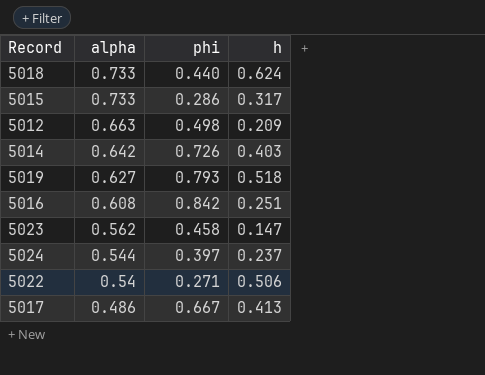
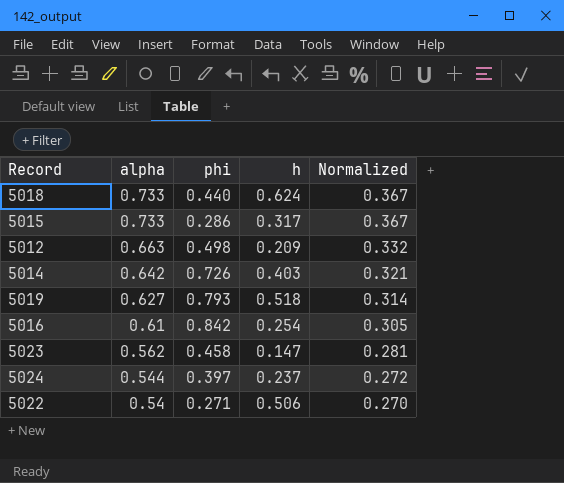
column Normalized | formula: none -> [alpha] * 0.5
row 5017: 0.486 | 0.667 | 0.413 -> none
5016 | alpha: 0.608 -> 0.61
5016 | h: 0.251 -> 0.254

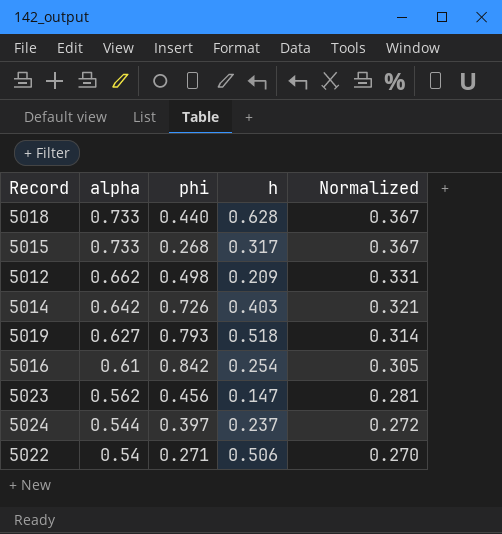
5018 | h: 0.624 -> 0.628
5015 | phi: 0.286 -> 0.268
5012 | alpha: 0.663 -> 0.662
5012 | Normalized: 0.332 -> 0.331
5023 | phi: 0.458 -> 0.456

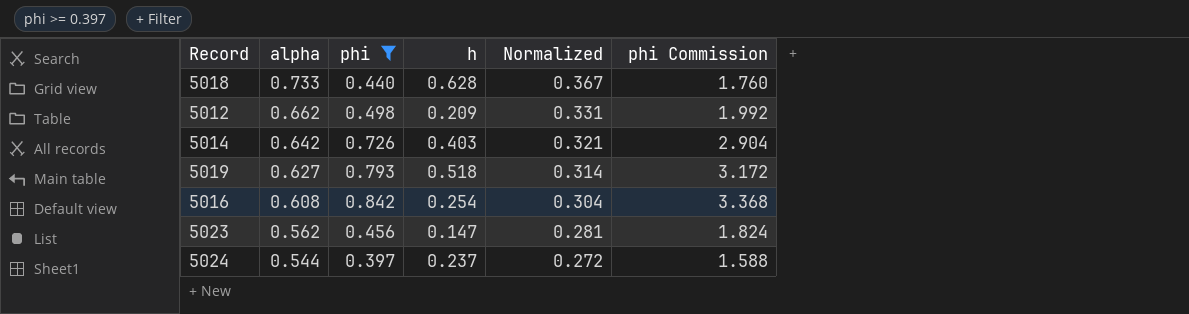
filter: none -> phi >= 0.397
column phi Commission | formula: none -> [phi] * 4
5016 | alpha: 0.61 -> 0.608
5016 | Normalized: 0.305 -> 0.304

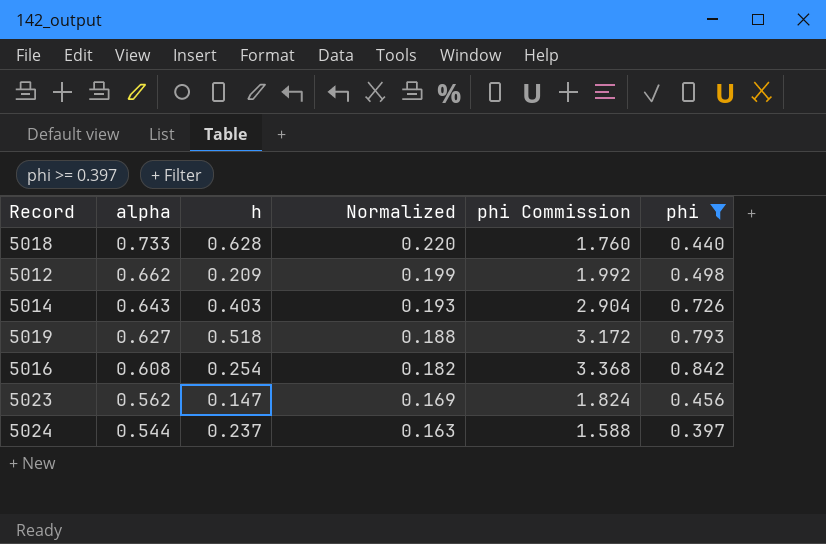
column Normalized | formula: [alpha] * 0.5 -> [alpha] * 0.3
column phi | position: 3 -> 6
5014 | alpha: 0.642 -> 0.643

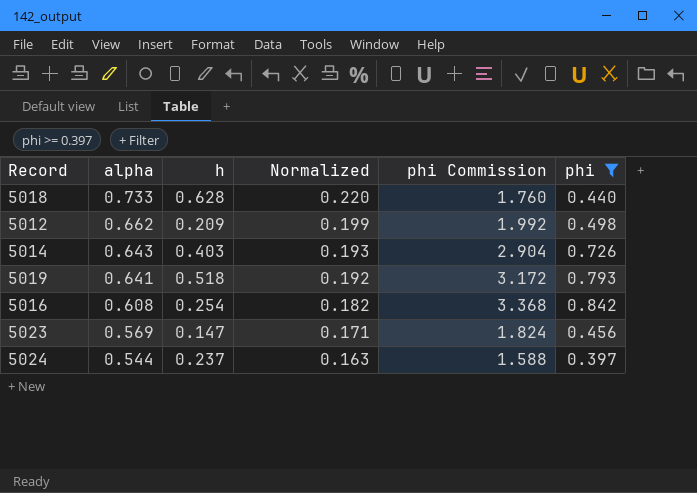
5019 | alpha: 0.627 -> 0.641
5019 | Normalized: 0.188 -> 0.192
5023 | alpha: 0.562 -> 0.569
5023 | Normalized: 0.169 -> 0.171

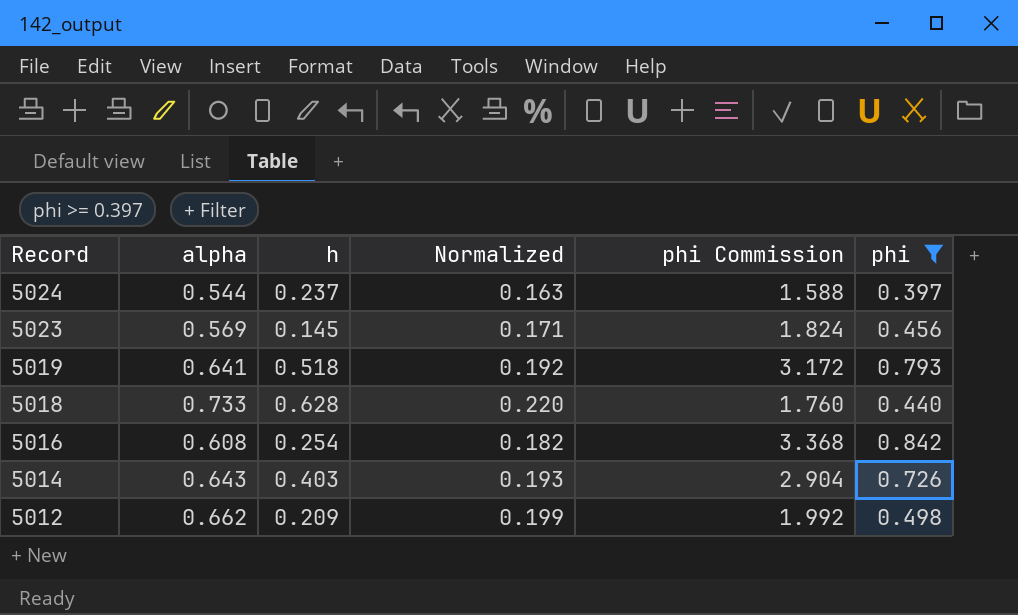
row order: alpha descending -> Record descending
5023 | h: 0.147 -> 0.145

